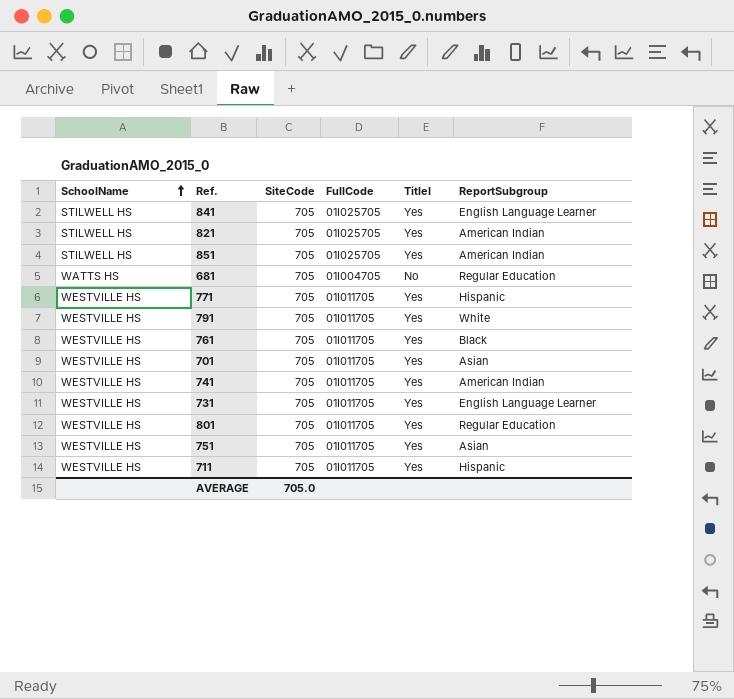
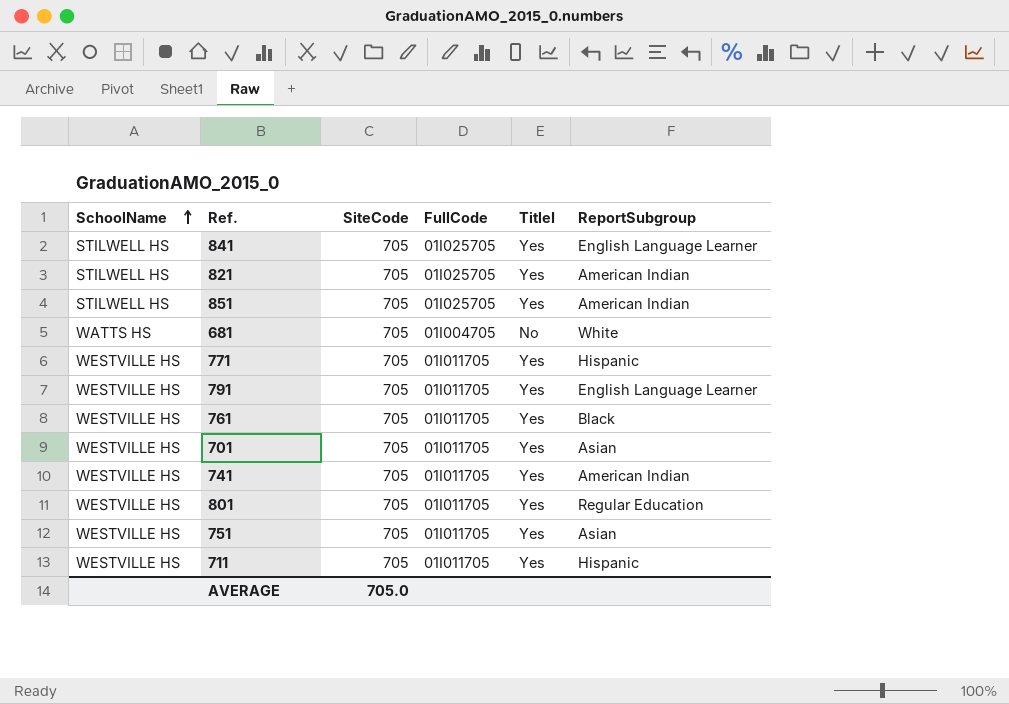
row 731: WESTVILLE HS | 705 | 01I011705 | Yes | English Language Learner -> none
681 | ReportSubgroup: Regular Education -> White
791 | ReportSubgroup: White -> English Language Learner

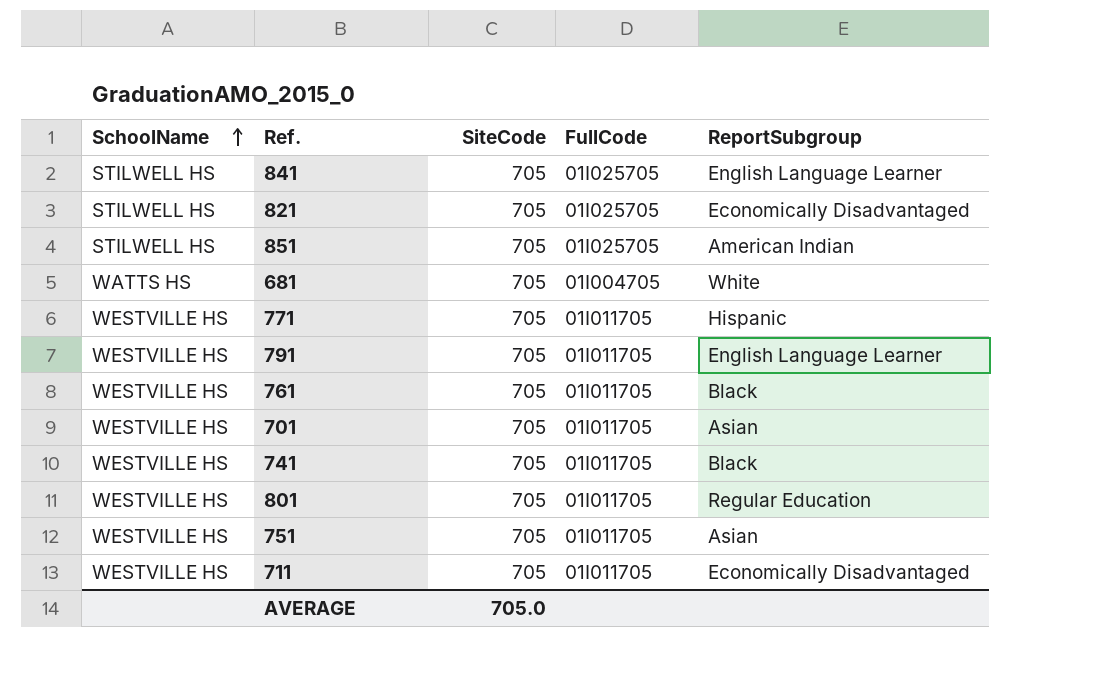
column TitleI | position: 5 -> none
821 | ReportSubgroup: American Indian -> Economically Disadvantaged
741 | ReportSubgroup: American Indian -> Black
711 | ReportSubgroup: Hispanic -> Economically Disadvantaged

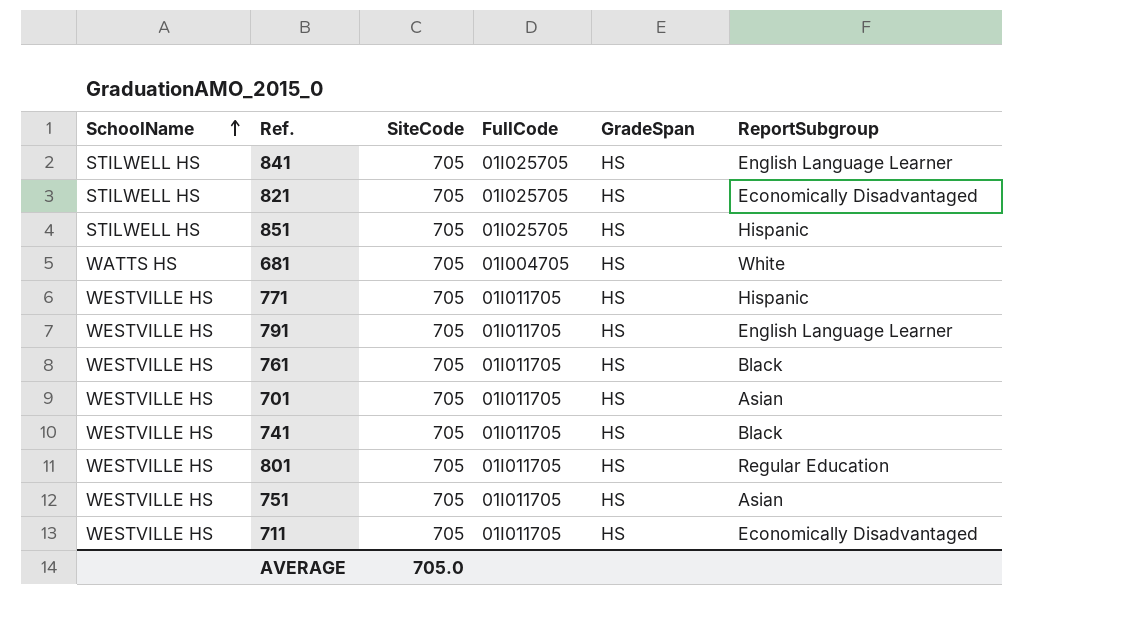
column GradeSpan | position: none -> 5
851 | ReportSubgroup: American Indian -> Hispanic

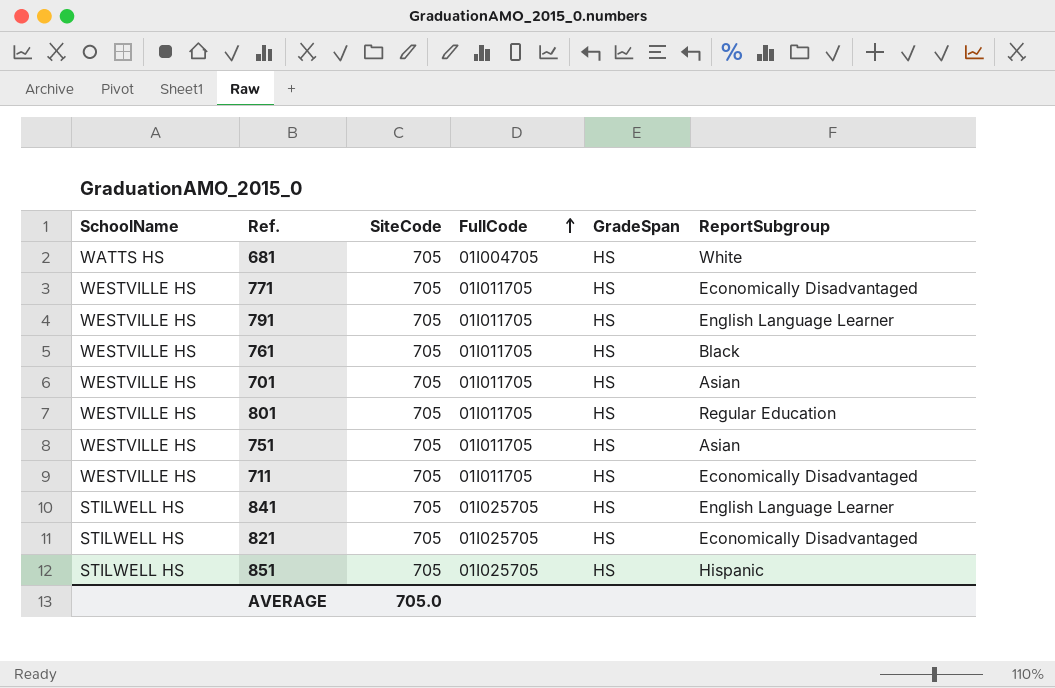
row order: SchoolName ascending -> FullCode ascending
row 741: WESTVILLE HS | 705 | 01I011705 | HS | Black -> none
771 | ReportSubgroup: Hispanic -> Economically Disadvantaged

